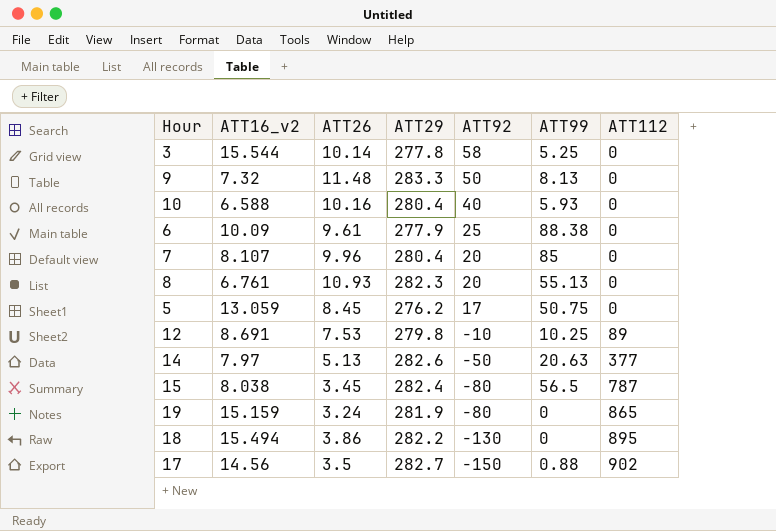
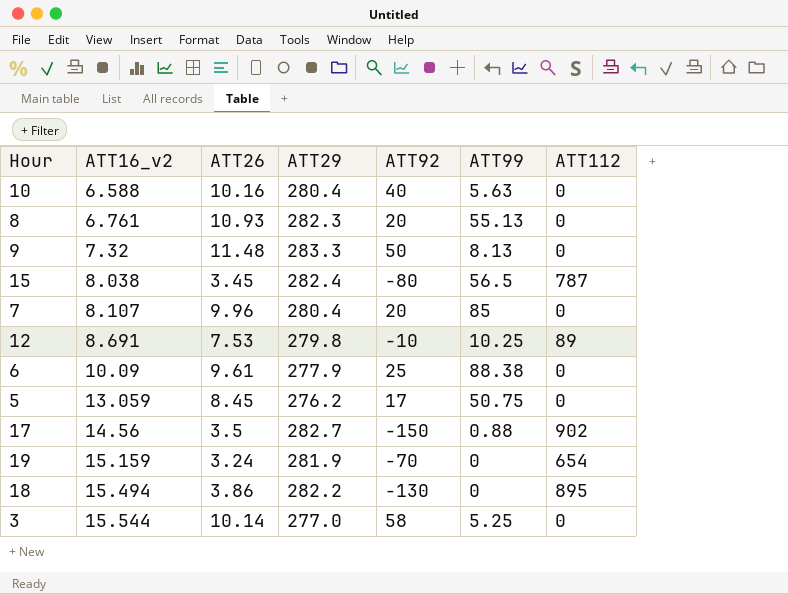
row order: ATT92 descending -> ATT16_v2 ascending
row 14: 7.97 | 5.13 | 282.6 | -50 | 20.63 | 377 -> none
10 | ATT99: 5.93 -> 5.63
19 | ATT92: -80 -> -70
19 | ATT112: 865 -> 654
3 | ATT29: 277.8 -> 277.0

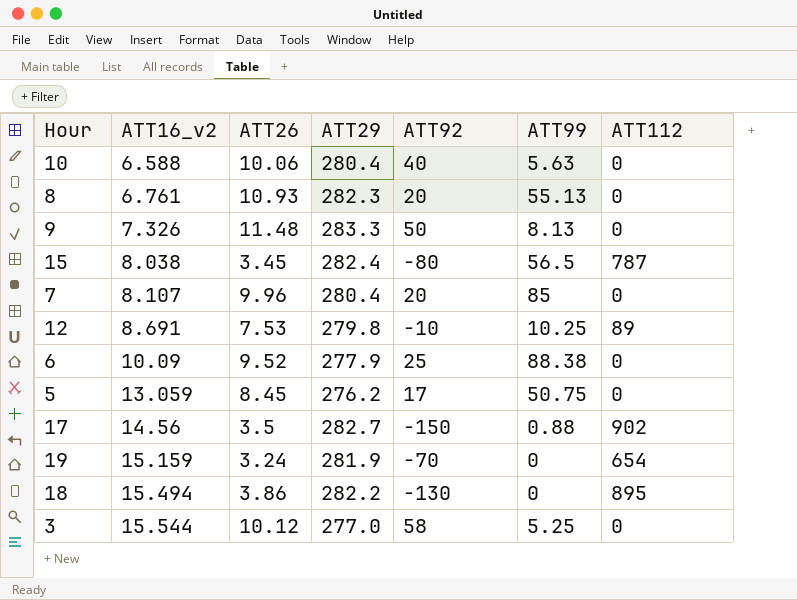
10 | ATT26: 10.16 -> 10.06
9 | ATT16_v2: 7.32 -> 7.326
6 | ATT26: 9.61 -> 9.52
3 | ATT26: 10.14 -> 10.12

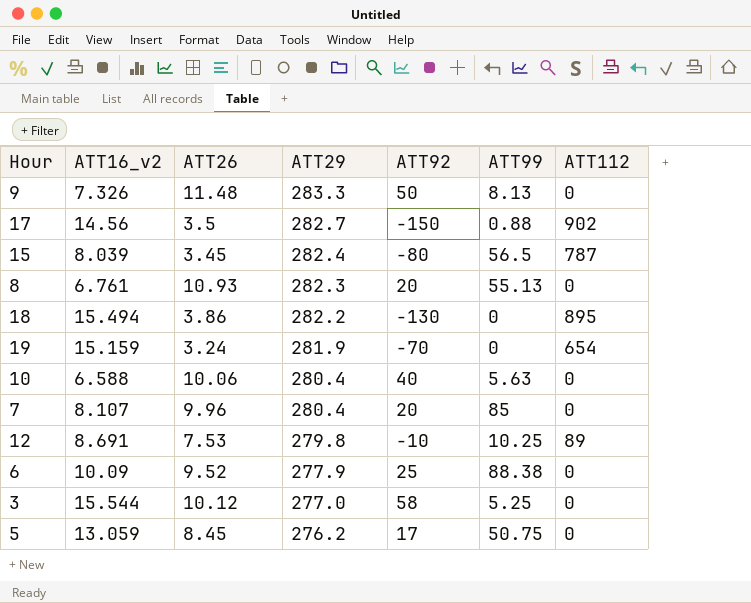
row order: ATT16_v2 ascending -> ATT29 descending
15 | ATT16_v2: 8.038 -> 8.039

